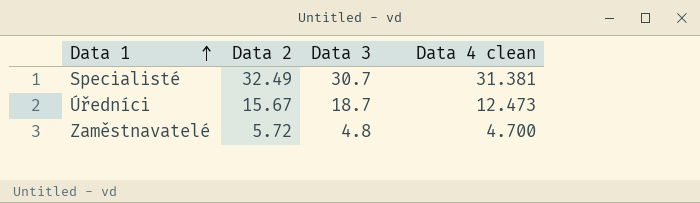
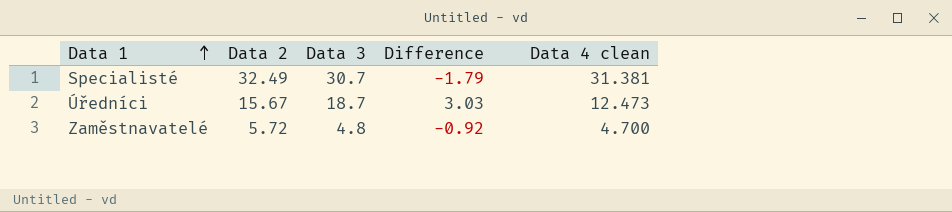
column Difference | formula: none -> [Data 3] - [Data 2]

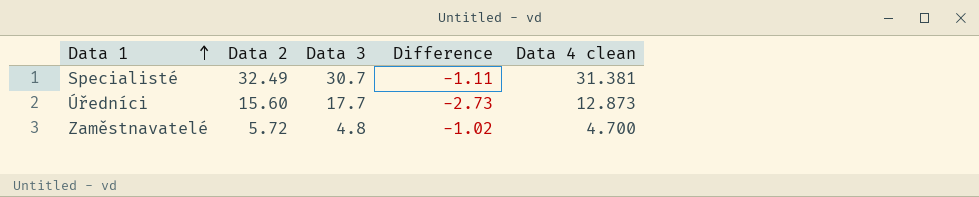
column Difference | formula: [Data 3] - [Data 2] -> [Data 4 clean] - [Data 2]
Úředníci | Data 2: 15.67 -> 15.60
Úředníci | Data 3: 18.7 -> 17.7
Úředníci | Data 4 clean: 12.473 -> 12.873

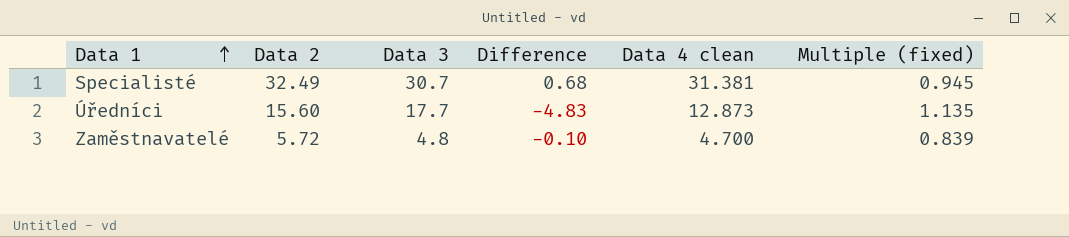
column Difference | formula: [Data 4 clean] - [Data 2] -> [Data 4 clean] - [Data 3]
column Multiple (fixed) | formula: none -> [Data 3] / [Data 2]

